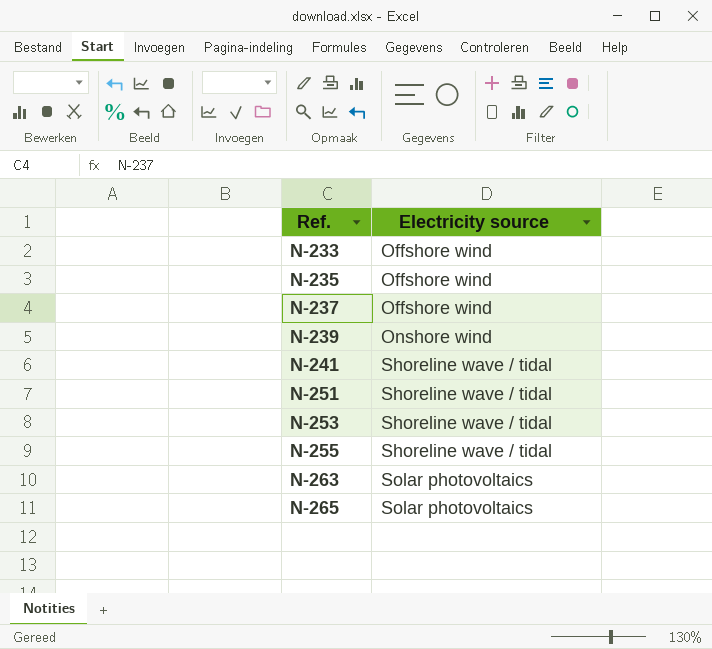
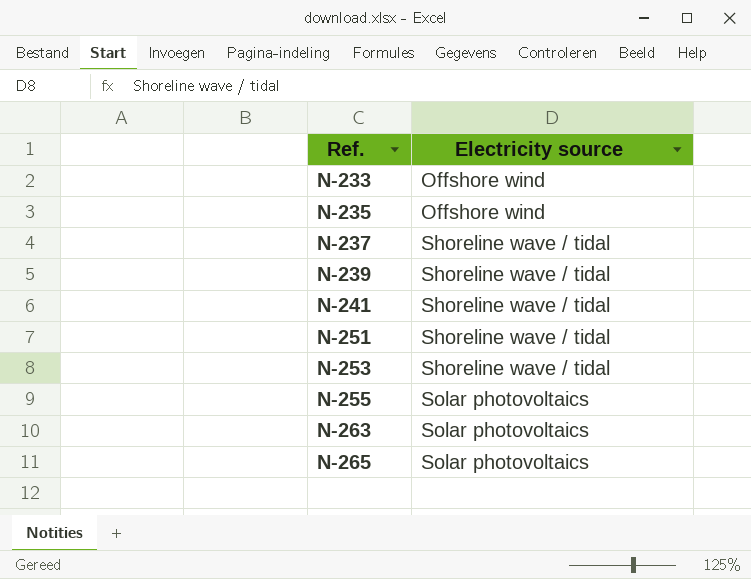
N-237 | Electricity source: Offshore wind -> Shoreline wave / tidal
N-239 | Electricity source: Onshore wind -> Shoreline wave / tidal
N-255 | Electricity source: Shoreline wave / tidal -> Solar photovoltaics

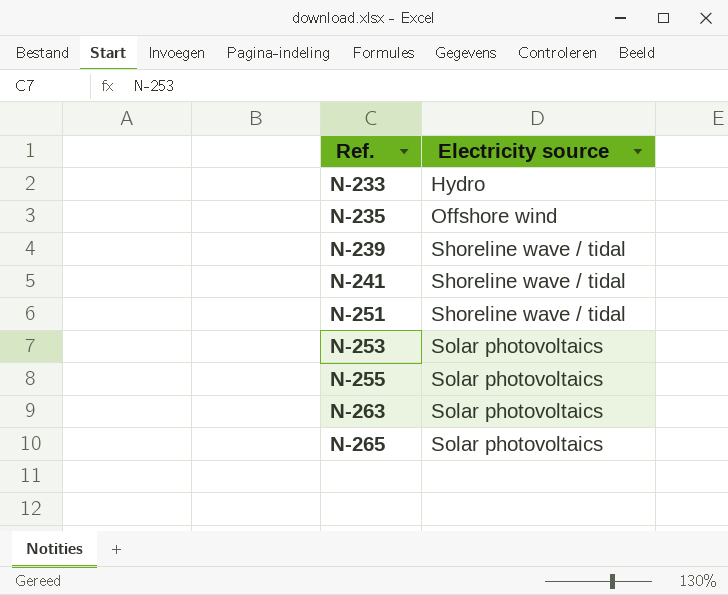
row N-237: Shoreline wave / tidal -> none
N-233 | Electricity source: Offshore wind -> Hydro
N-253 | Electricity source: Shoreline wave / tidal -> Solar photovoltaics

